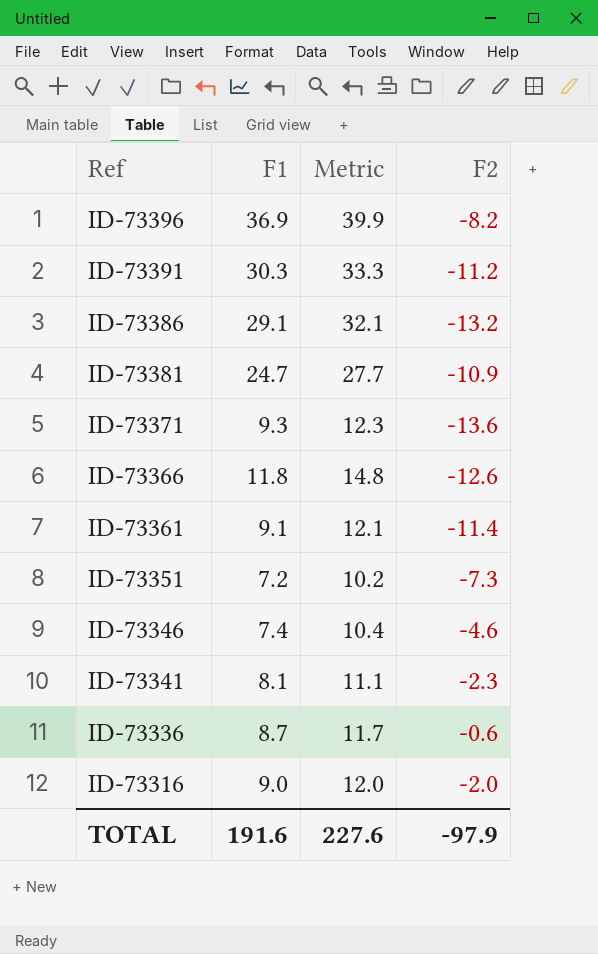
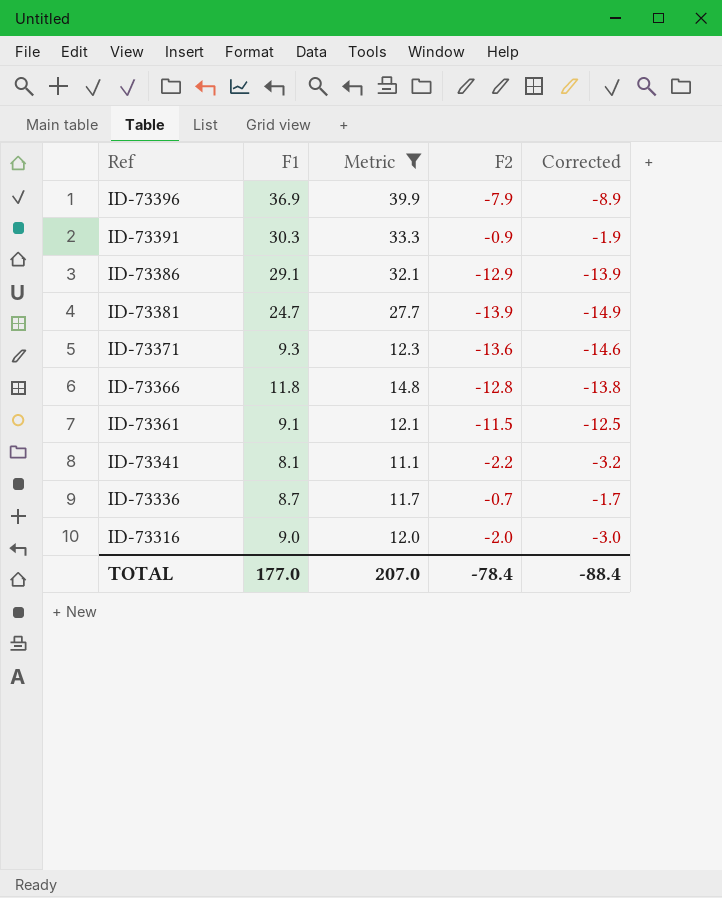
filter: none -> Metric >= 11.1
column Corrected | formula: none -> [F2] - 1
ID-73396 | F2: -8.2 -> -7.9
ID-73391 | F2: -11.2 -> -0.9
ID-73386 | F2: -13.2 -> -12.9
ID-73381 | F2: -10.9 -> -13.9
ID-73366 | F2: -12.6 -> -12.8
ID-73361 | F2: -11.4 -> -11.5
ID-73341 | F2: -2.3 -> -2.2
ID-73336 | F2: -0.6 -> -0.7
TOTAL | F1: 191.6 -> 177.0
TOTAL | Metric: 227.6 -> 207.0
TOTAL | F2: -97.9 -> -78.4

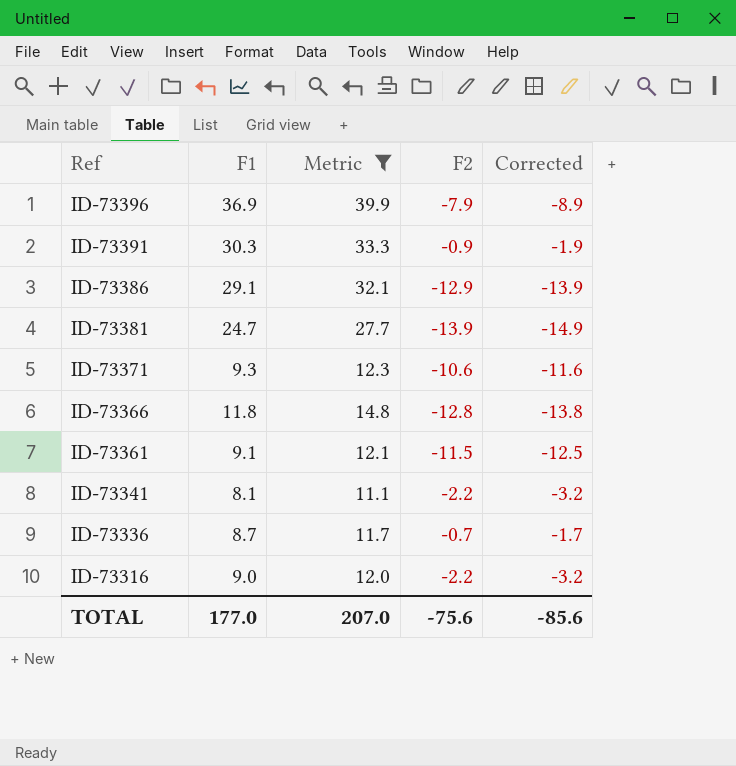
ID-73371 | F2: -13.6 -> -10.6
ID-73371 | Corrected: -14.6 -> -11.6
ID-73316 | F2: -2.0 -> -2.2
ID-73316 | Corrected: -3.0 -> -3.2
TOTAL | F2: -78.4 -> -75.6
TOTAL | Corrected: -88.4 -> -85.6

